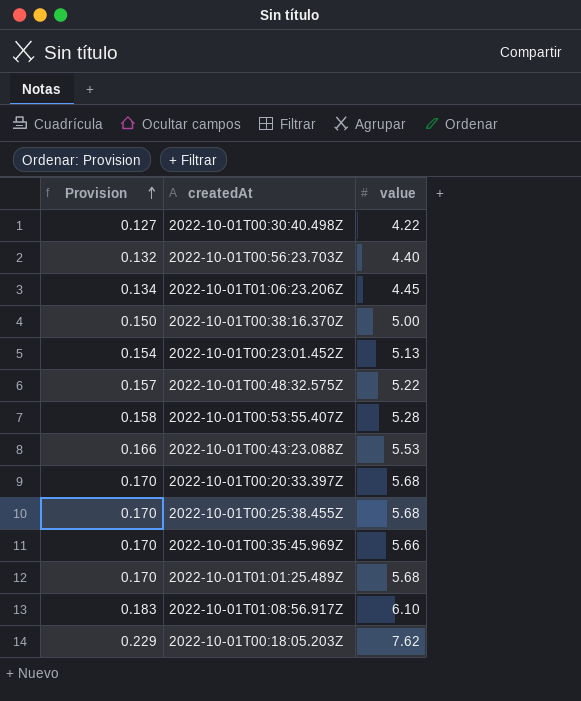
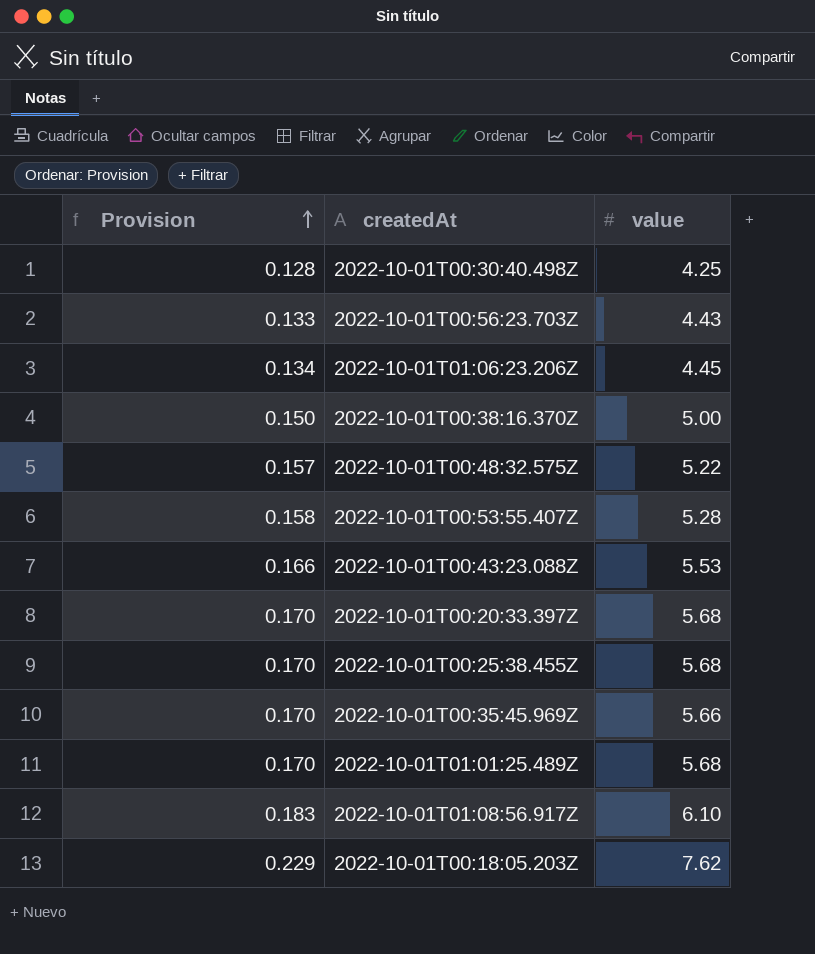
row 2022-10-01T00:23:01.452Z: 0.154 | 5.13 -> none
2022-10-01T00:30:40.498Z | Provision: 0.127 -> 0.128
2022-10-01T00:30:40.498Z | value: 4.22 -> 4.25
2022-10-01T00:56:23.703Z | Provision: 0.132 -> 0.133
2022-10-01T00:56:23.703Z | value: 4.40 -> 4.43

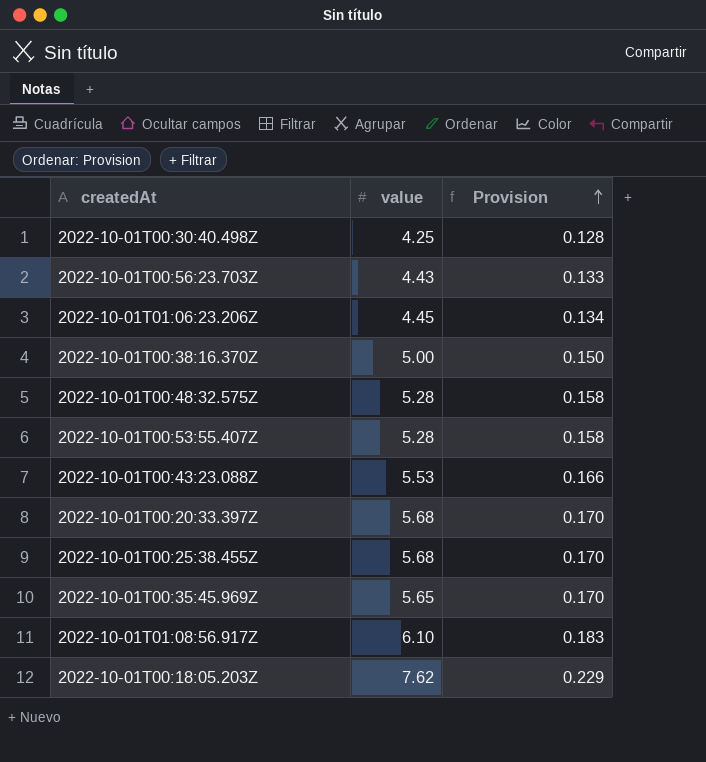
column Provision | position: 1 -> 3
row 2022-10-01T01:01:25.489Z: 0.170 | 5.68 -> none
2022-10-01T00:48:32.575Z | value: 5.22 -> 5.28
2022-10-01T00:48:32.575Z | Provision: 0.157 -> 0.158
2022-10-01T00:35:45.969Z | value: 5.66 -> 5.65

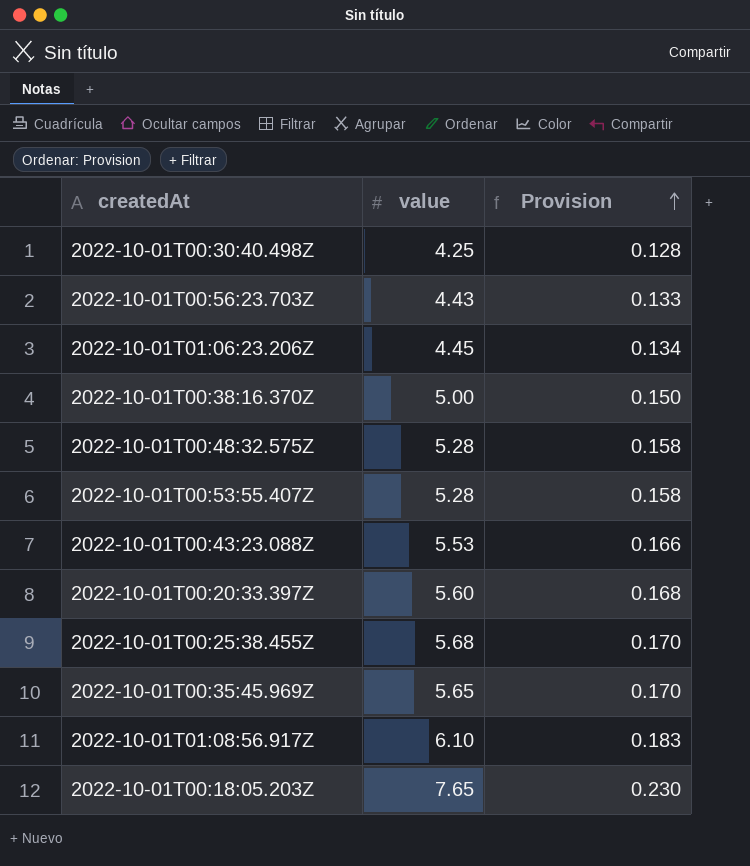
2022-10-01T00:20:33.397Z | value: 5.68 -> 5.60
2022-10-01T00:20:33.397Z | Provision: 0.170 -> 0.168
2022-10-01T00:18:05.203Z | value: 7.62 -> 7.65
2022-10-01T00:18:05.203Z | Provision: 0.229 -> 0.230

